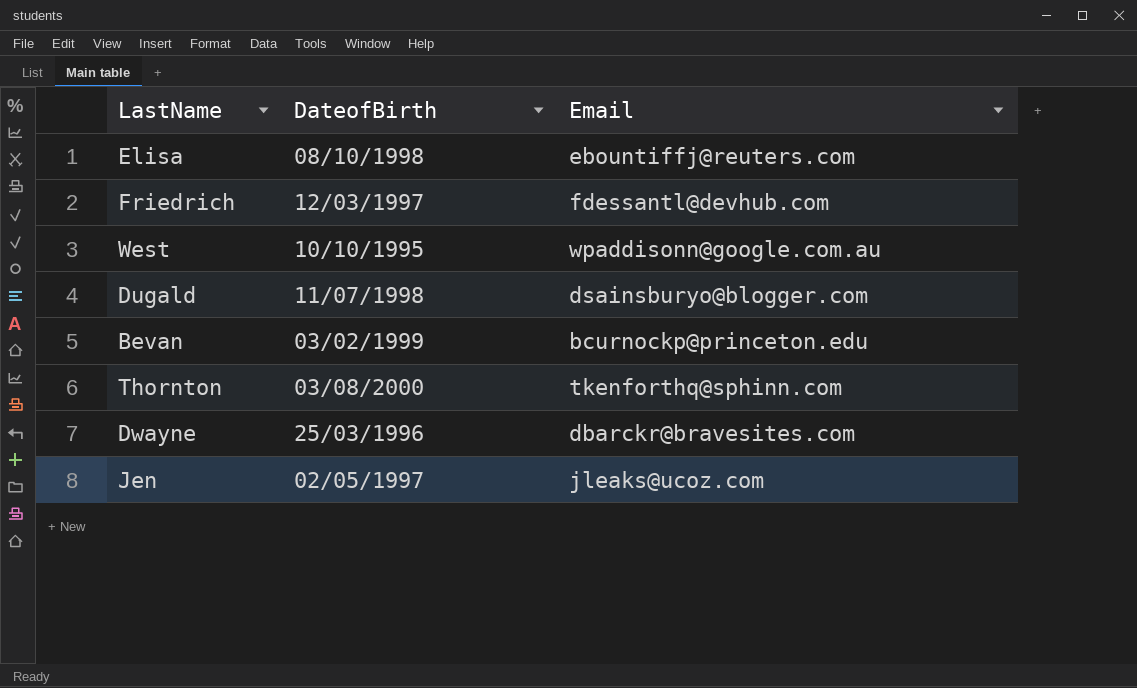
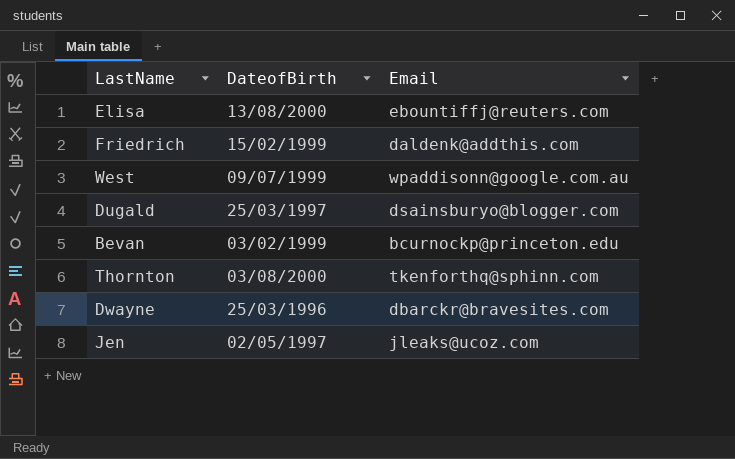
Elisa | DateofBirth: 08/10/1998 -> 13/08/2000
Friedrich | DateofBirth: 12/03/1997 -> 15/02/1999
Friedrich | Email: fdessantl@devhub.com -> daldenk@addthis.com
West | DateofBirth: 10/10/1995 -> 09/07/1999
Dugald | DateofBirth: 11/07/1998 -> 25/03/1997

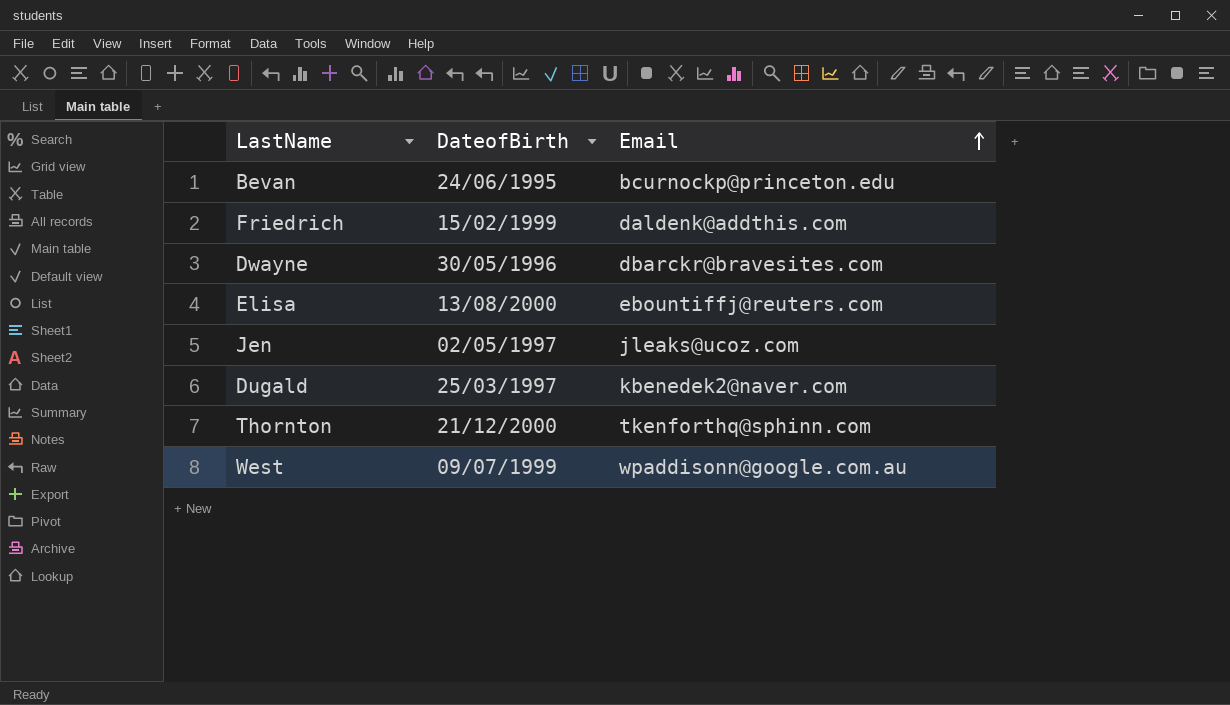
row order: none -> Email ascending
Bevan | DateofBirth: 03/02/1999 -> 24/06/1995
Dwayne | DateofBirth: 25/03/1996 -> 30/05/1996
Dugald | Email: dsainsburyo@blogger.com -> kbenedek2@naver.com
Thornton | DateofBirth: 03/08/2000 -> 21/12/2000

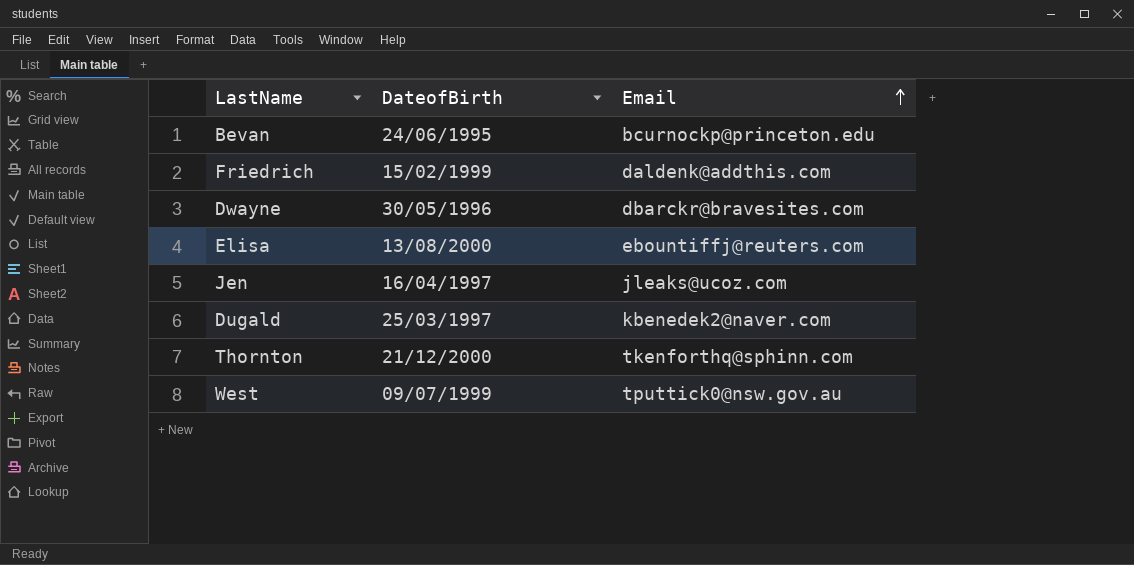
Jen | DateofBirth: 02/05/1997 -> 16/04/1997
West | Email: wpaddisonn@google.com.au -> tputtick0@nsw.gov.au

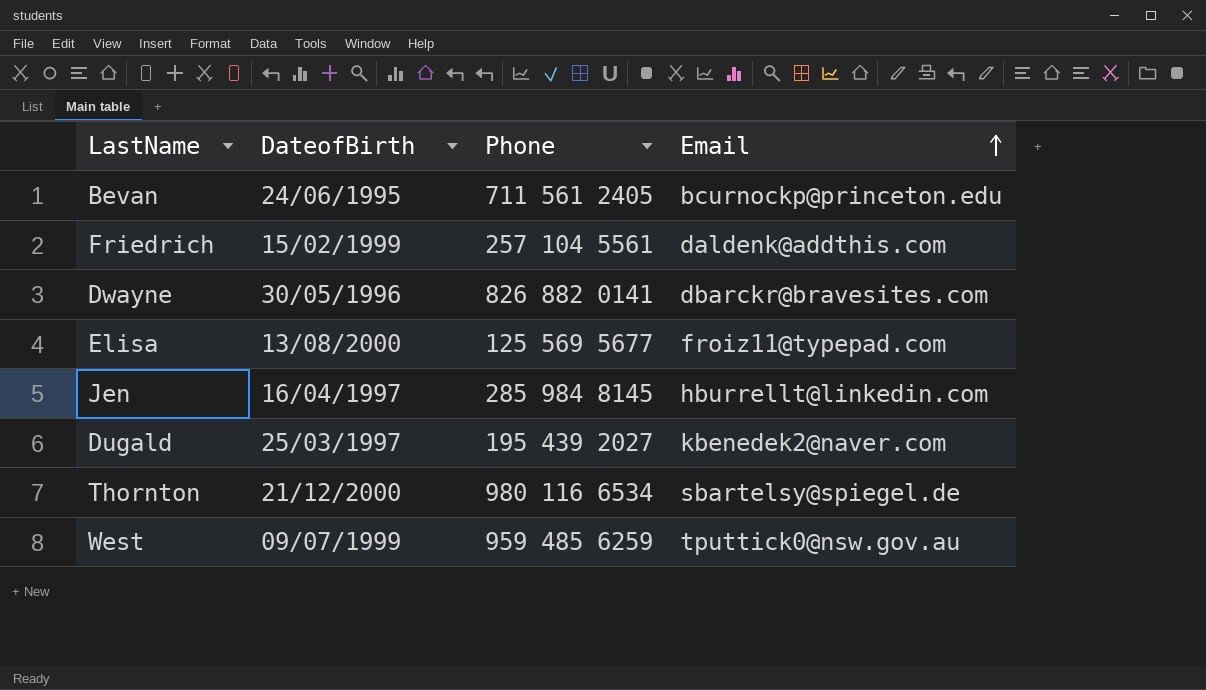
column Phone | position: none -> 3
Elisa | Email: ebountiffj@reuters.com -> froiz11@typepad.com
Jen | Email: jleaks@ucoz.com -> hburrellt@linkedin.com
Thornton | Email: tkenforthq@sphinn.com -> sbartelsy@spiegel.de

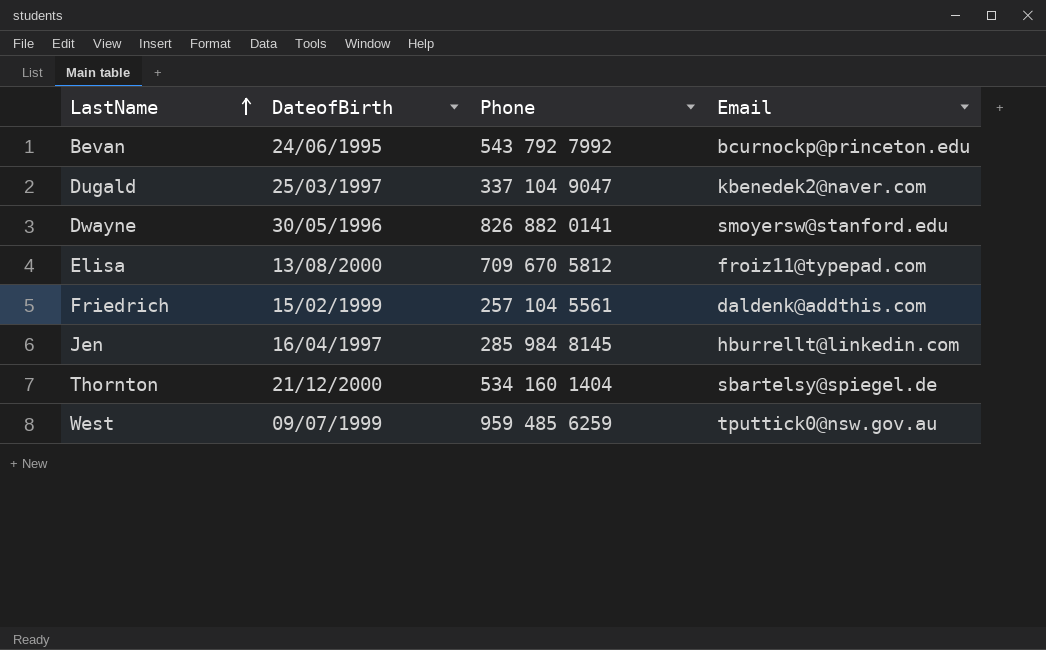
row order: Email ascending -> LastName ascending
Bevan | Phone: 711 561 2405 -> 543 792 7992
Dugald | Phone: 195 439 2027 -> 337 104 9047
Dwayne | Email: dbarckr@bravesites.com -> smoyersw@stanford.edu
Elisa | Phone: 125 569 5677 -> 709 670 5812
Thornton | Phone: 980 116 6534 -> 534 160 1404

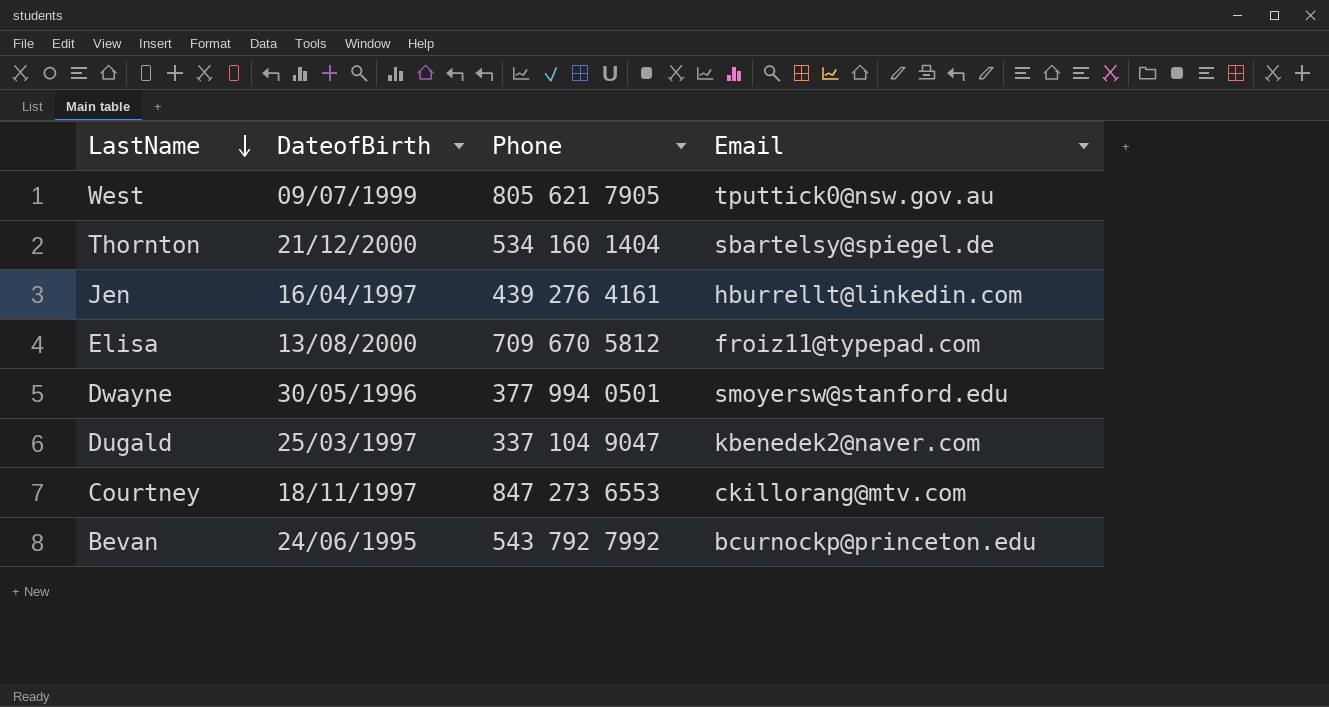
row order: LastName ascending -> LastName descending
row Friedrich: 15/02/1999 | 257 104 5561 | daldenk@addthis.com -> none
West | Phone: 959 485 6259 -> 805 621 7905
Jen | Phone: 285 984 8145 -> 439 276 4161
Dwayne | Phone: 826 882 0141 -> 377 994 0501
row Courtney: none -> 18/11/1997 | 847 273 6553 | ckillorang@mtv.com

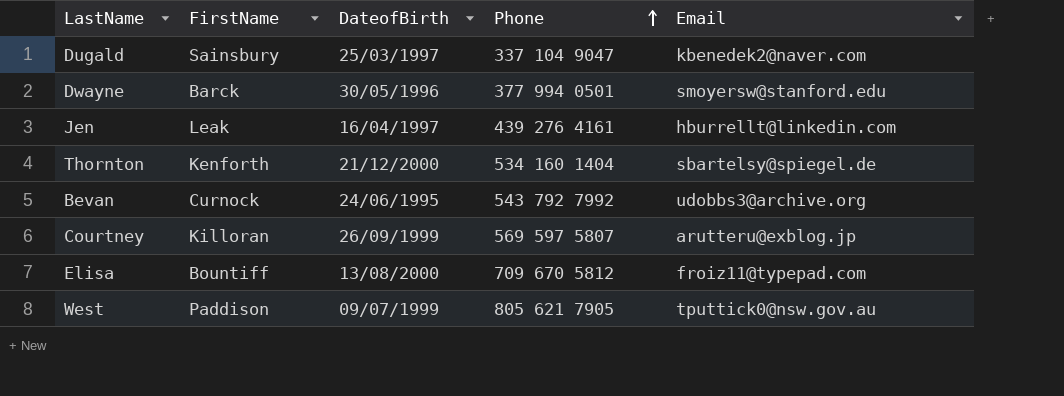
row order: LastName descending -> Phone ascending
column FirstName | position: none -> 2
Bevan | Email: bcurnockp@princeton.edu -> udobbs3@archive.org
Courtney | DateofBirth: 18/11/1997 -> 26/09/1999
Courtney | Phone: 847 273 6553 -> 569 597 5807
Courtney | Email: ckillorang@mtv.com -> arutteru@exblog.jp

